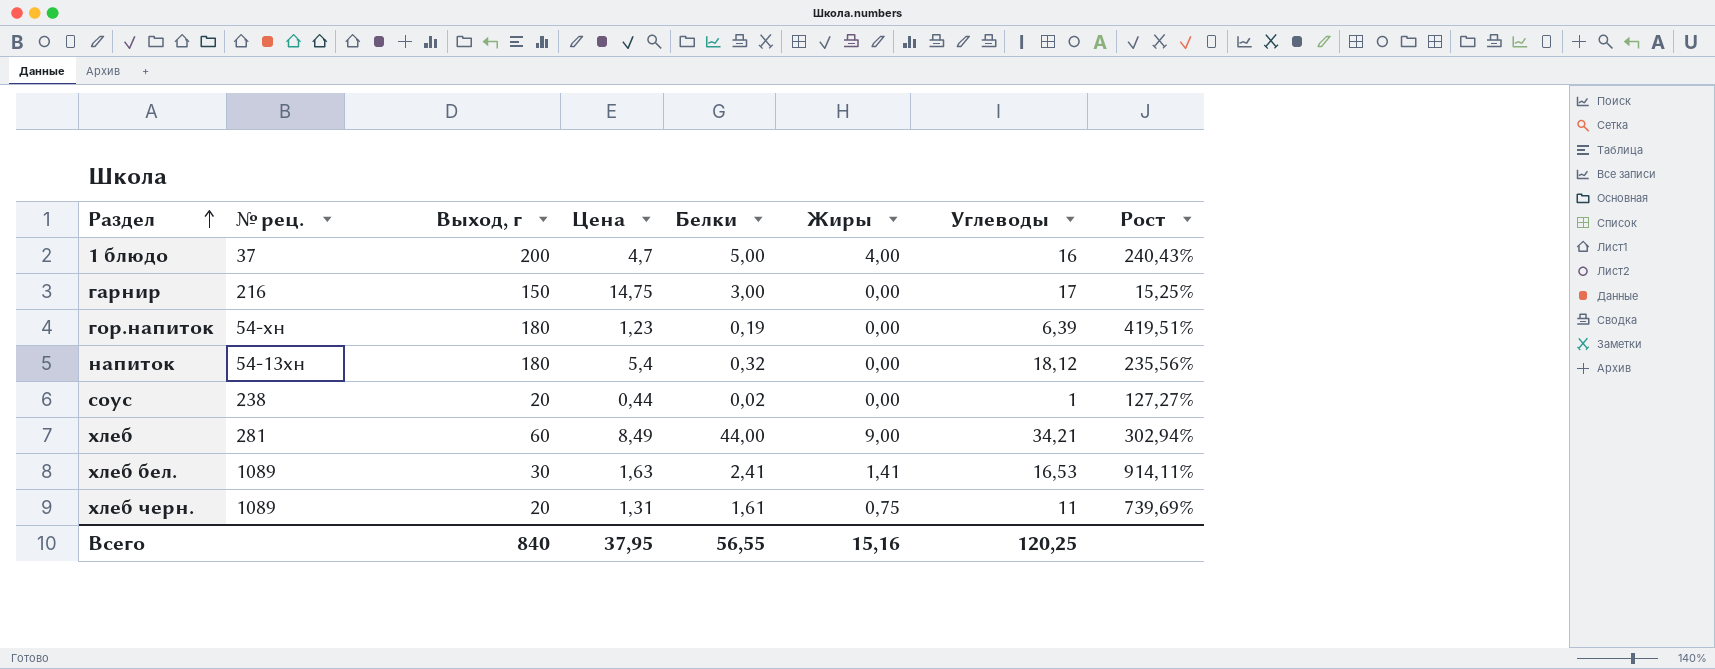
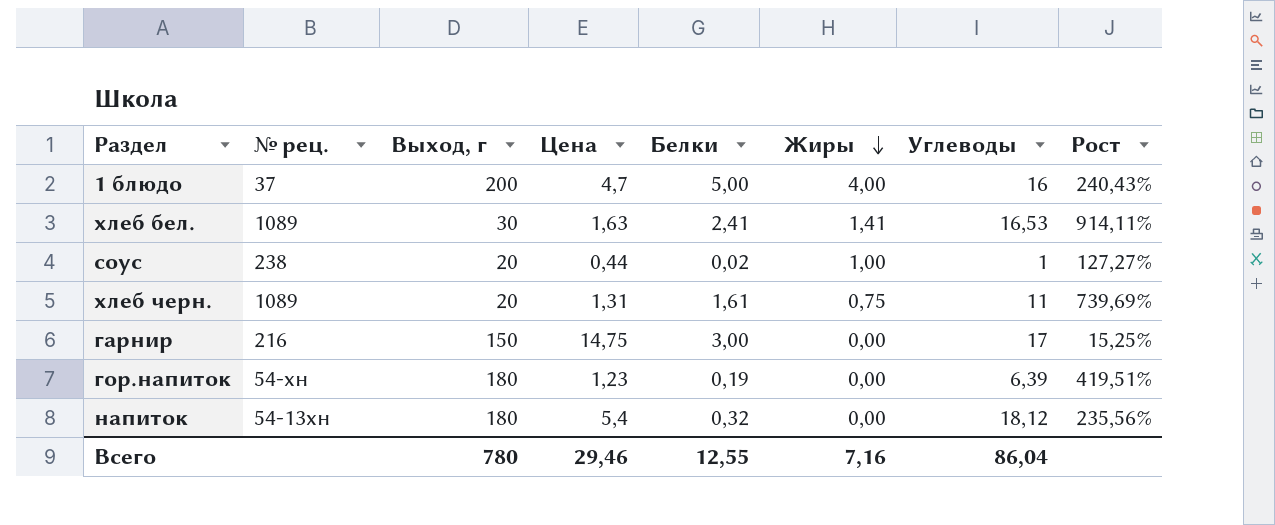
row order: Раздел ascending -> Жиры descending
row хлеб: 281 | 60 | 8,49 | 44,00 | 9,00 | 34,21 | 302,94% -> none
соус | Жиры: 0,00 -> 1,00
Всего | Выход, г: 840 -> 780
Всего | Цена: 37,95 -> 29,46
Всего | Белки: 56,55 -> 12,55
Всего | Жиры: 15,16 -> 7,16
Всего | Углеводы: 120,25 -> 86,04

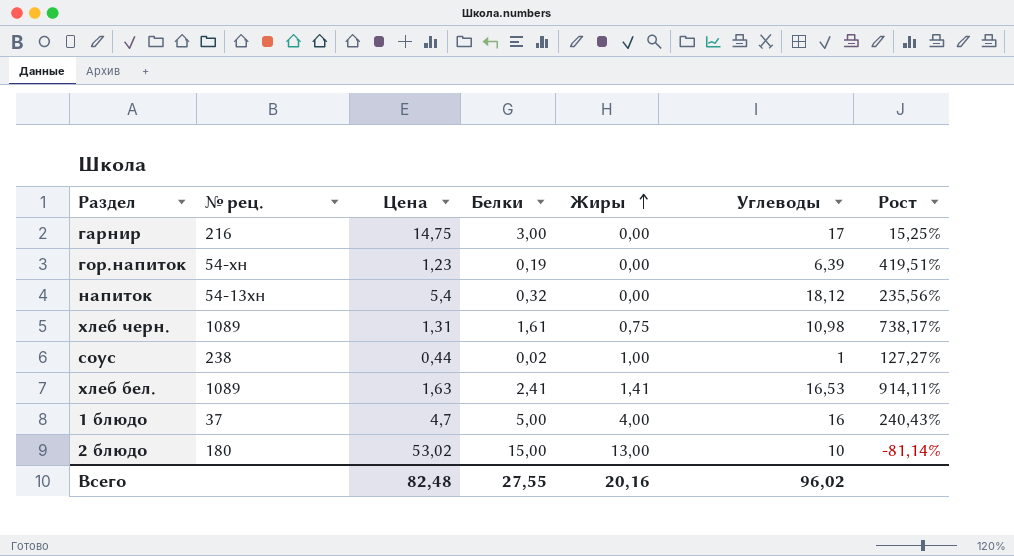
row order: Жиры descending -> Жиры ascending
column Выход, г | position: 3 -> none
хлеб черн. | Углеводы: 11 -> 10,98
хлеб черн. | Рост: 739,69% -> 738,17%
row 2 блюдо: none -> 180 | 53,02 | 15,00 | 13,00 | 10 | -81,14%
Всего | Цена: 29,46 -> 82,48
Всего | Белки: 12,55 -> 27,55
Всего | Жиры: 7,16 -> 20,16
Всего | Углеводы: 86,04 -> 96,02

